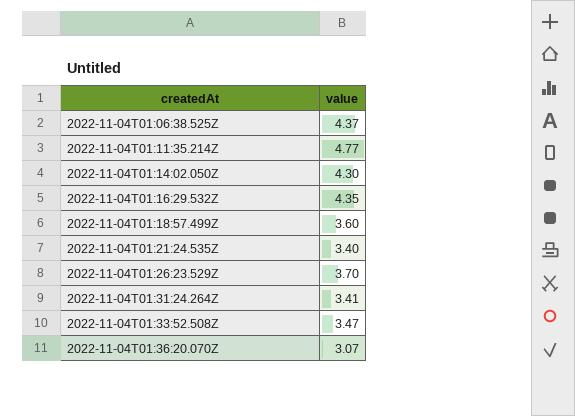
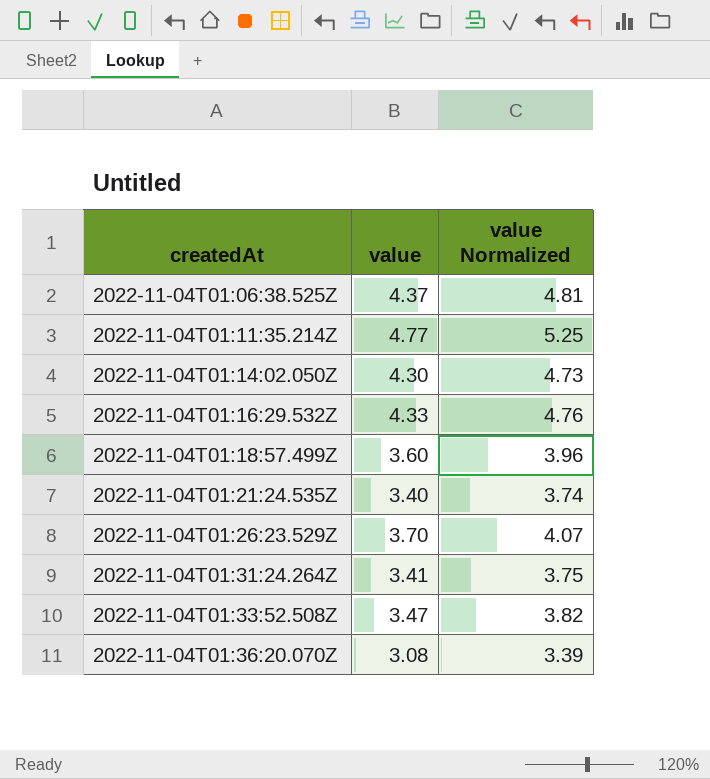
column value Normalized | formula: none -> [value] * 1.1
2022-11-04T01:16:29.532Z | value: 4.35 -> 4.33
2022-11-04T01:36:20.070Z | value: 3.07 -> 3.08

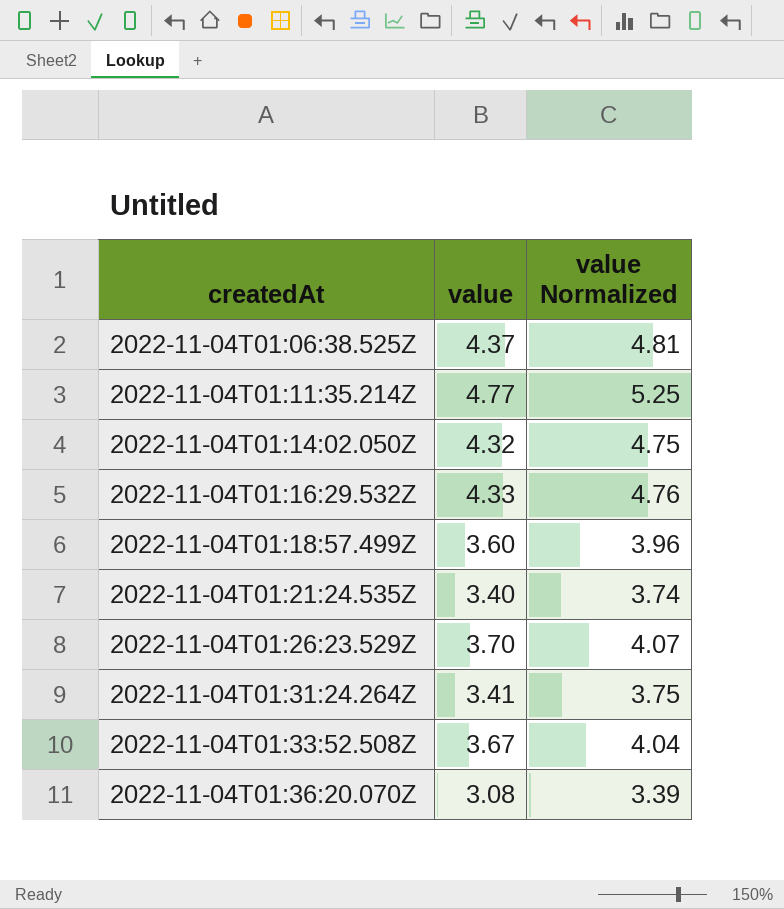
2022-11-04T01:14:02.050Z | value: 4.30 -> 4.32
2022-11-04T01:14:02.050Z | value Normalized: 4.73 -> 4.75
2022-11-04T01:33:52.508Z | value: 3.47 -> 3.67
2022-11-04T01:33:52.508Z | value Normalized: 3.82 -> 4.04

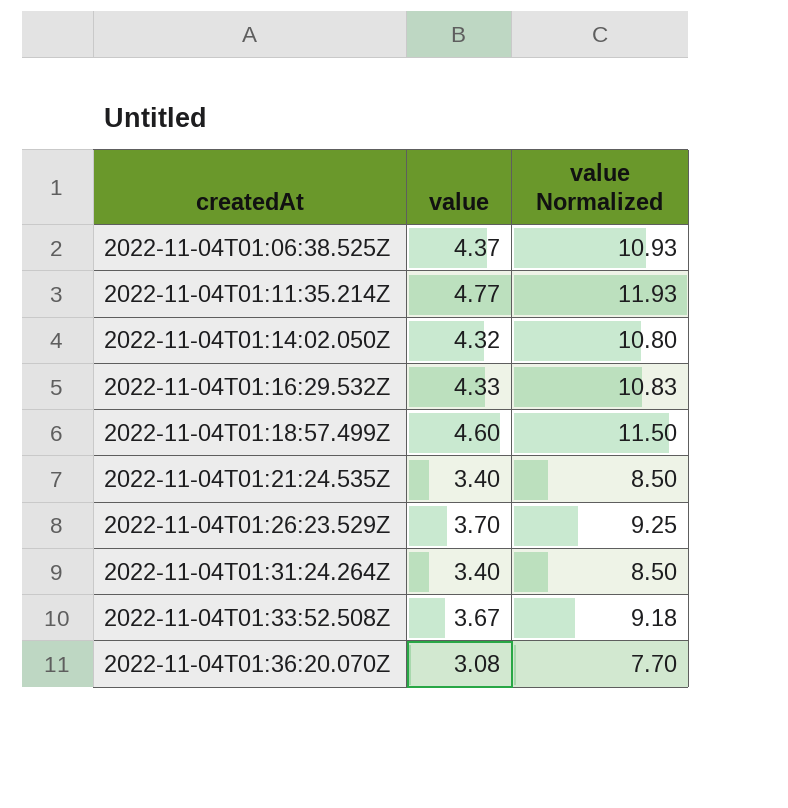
column value Normalized | formula: [value] * 1.1 -> [value] * 2.5
2022-11-04T01:18:57.499Z | value: 3.60 -> 4.60
2022-11-04T01:31:24.264Z | value: 3.41 -> 3.40

